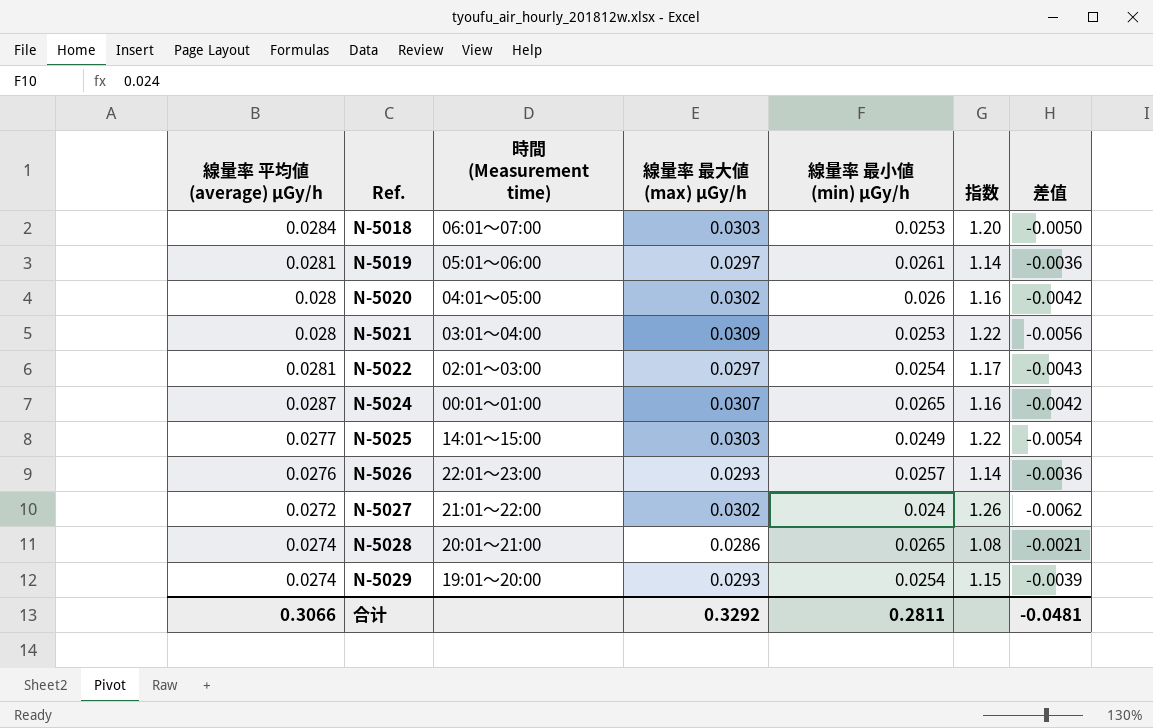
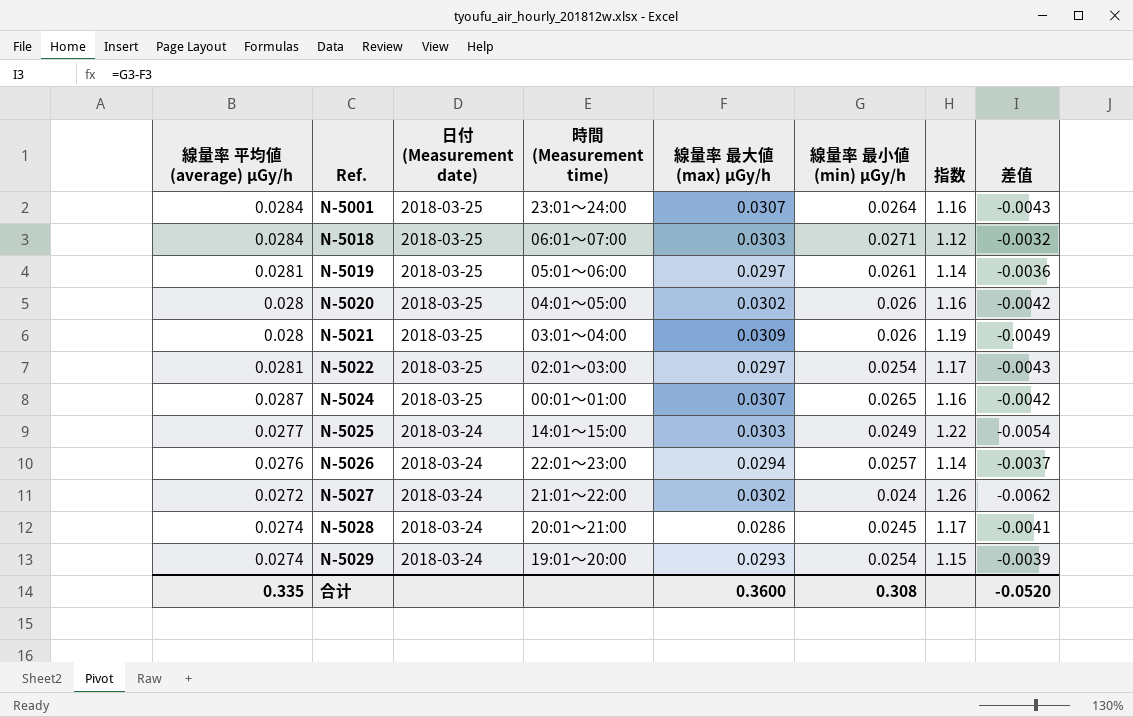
column 日付 (Measurement date) | position: none -> 3
row N-5001: none -> 0.0284 | 2018-03-25 | 23:01～24:00 | 0.0307 | 0.0264 | 1.16 | -0.0043
N-5018 | 線量率 最小値 (min) μGy/h: 0.0253 -> 0.0271
N-5018 | 指数: 1.20 -> 1.12
N-5018 | 差值: -0.0050 -> -0.0032
N-5021 | 線量率 最小値 (min) μGy/h: 0.0253 -> 0.026
N-5021 | 指数: 1.22 -> 1.19
N-5021 | 差值: -0.0056 -> -0.0049
N-5026 | 線量率 最大値 (max) μGy/h: 0.0293 -> 0.0294
N-5026 | 差值: -0.0036 -> -0.0037
N-5028 | 線量率 最小値 (min) μGy/h: 0.0265 -> 0.0245
N-5028 | 指数: 1.08 -> 1.17
N-5028 | 差值: -0.0021 -> -0.0041
合计 | 線量率 平均値 (average) μGy/h: 0.3066 -> 0.335
合计 | 線量率 最大値 (max) μGy/h: 0.3292 -> 0.3600
合计 | 線量率 最小値 (min) μGy/h: 0.2811 -> 0.308
合计 | 差值: -0.0481 -> -0.0520

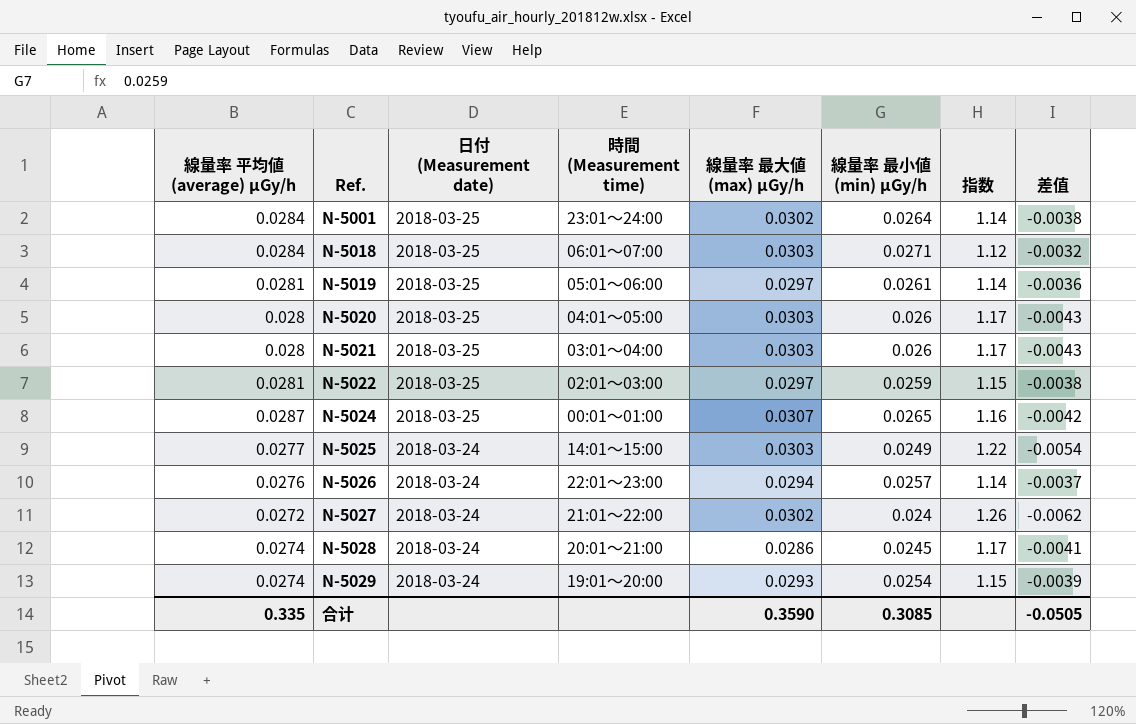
N-5001 | 線量率 最大値 (max) μGy/h: 0.0307 -> 0.0302
N-5001 | 指数: 1.16 -> 1.14
N-5001 | 差值: -0.0043 -> -0.0038
N-5020 | 線量率 最大値 (max) μGy/h: 0.0302 -> 0.0303
N-5020 | 指数: 1.16 -> 1.17
N-5020 | 差值: -0.0042 -> -0.0043
N-5021 | 線量率 最大値 (max) μGy/h: 0.0309 -> 0.0303
N-5021 | 指数: 1.19 -> 1.17
N-5021 | 差值: -0.0049 -> -0.0043
N-5022 | 線量率 最小値 (min) μGy/h: 0.0254 -> 0.0259
N-5022 | 指数: 1.17 -> 1.15
N-5022 | 差值: -0.0043 -> -0.0038
合计 | 線量率 最大値 (max) μGy/h: 0.3600 -> 0.3590
合计 | 線量率 最小値 (min) μGy/h: 0.308 -> 0.3085
合计 | 差值: -0.0520 -> -0.0505

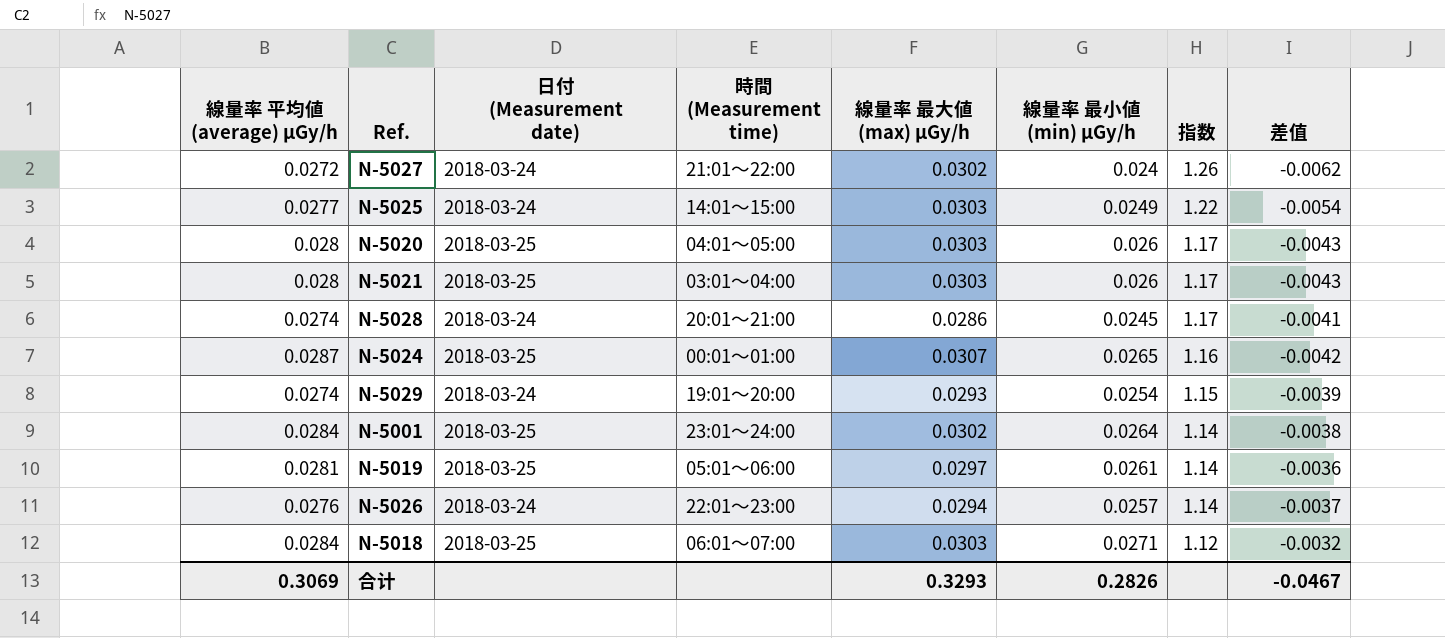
row order: Ref. ascending -> 指数 descending
row N-5022: 0.0281 | 2018-03-25 | 02:01～03:00 | 0.0297 | 0.0259 | 1.15 | -0.0038 -> none
合计 | 線量率 平均値 (average) μGy/h: 0.335 -> 0.3069
合计 | 線量率 最大値 (max) μGy/h: 0.3590 -> 0.3293
合计 | 線量率 最小値 (min) μGy/h: 0.3085 -> 0.2826
合计 | 差值: -0.0505 -> -0.0467

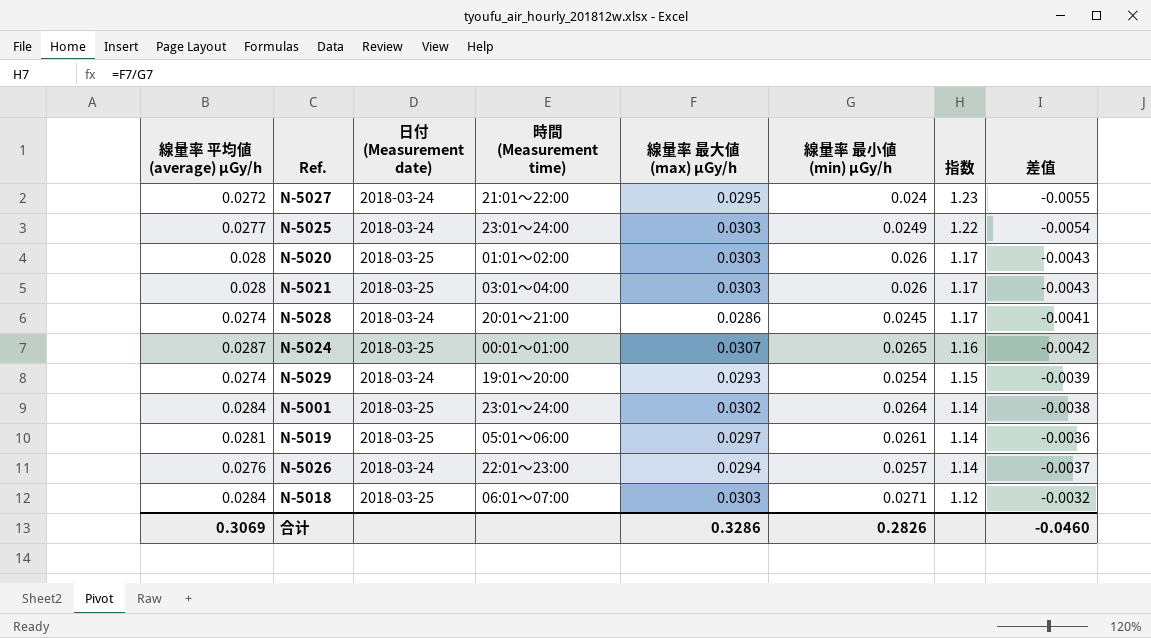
N-5027 | 線量率 最大値 (max) μGy/h: 0.0302 -> 0.0295
N-5027 | 指数: 1.26 -> 1.23
N-5027 | 差值: -0.0062 -> -0.0055
N-5025 | 時間 (Measurement time): 14:01～15:00 -> 23:01～24:00
N-5020 | 時間 (Measurement time): 04:01～05:00 -> 01:01～02:00
合计 | 線量率 最大値 (max) μGy/h: 0.3293 -> 0.3286
合计 | 差值: -0.0467 -> -0.0460

